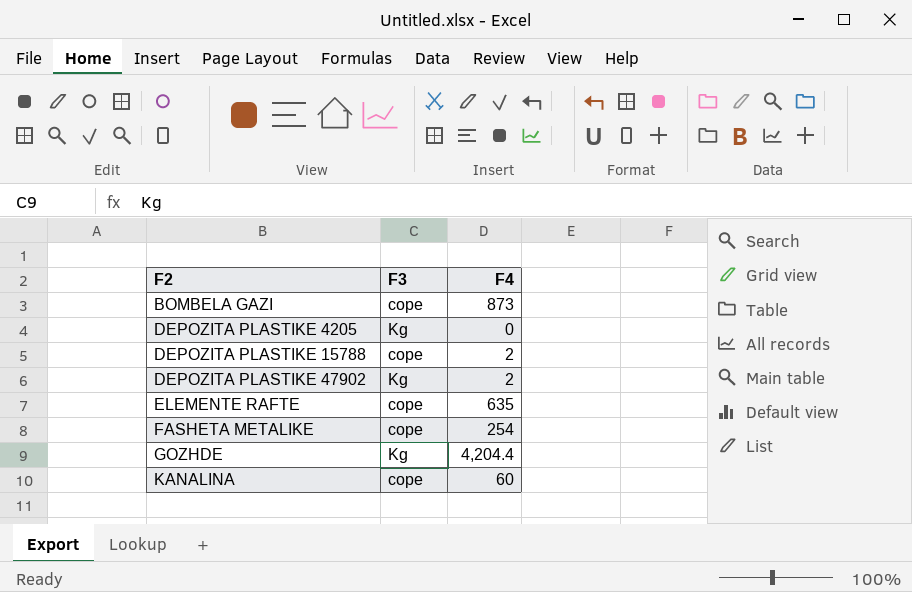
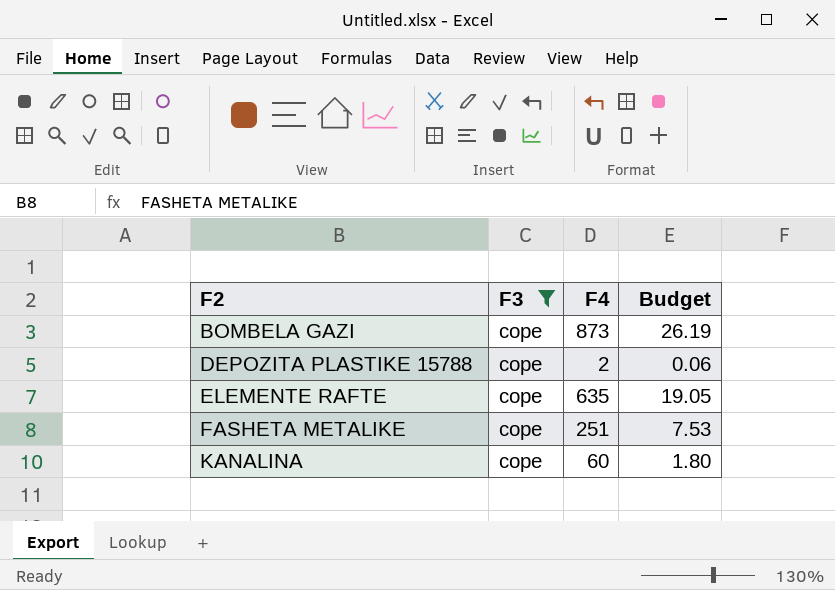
filter: none -> F3 = cope
column Budget | formula: none -> [F4] * 0.03
FASHETA METALIKE | F4: 254 -> 251

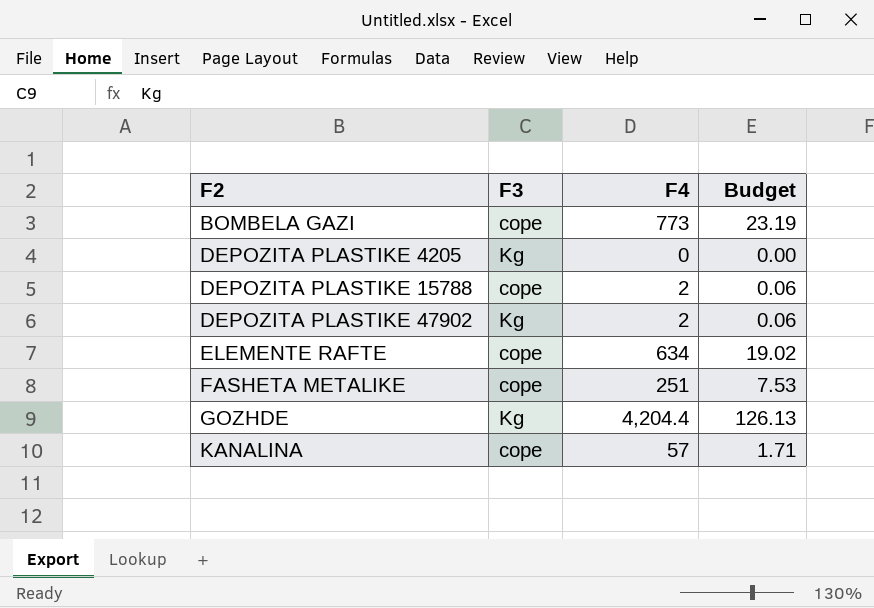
filter: F3 = cope -> none
BOMBELA GAZI | F4: 873 -> 773
BOMBELA GAZI | Budget: 26.19 -> 23.19
ELEMENTE RAFTE | F4: 635 -> 634
ELEMENTE RAFTE | Budget: 19.05 -> 19.02
KANALINA | F4: 60 -> 57
KANALINA | Budget: 1.80 -> 1.71

